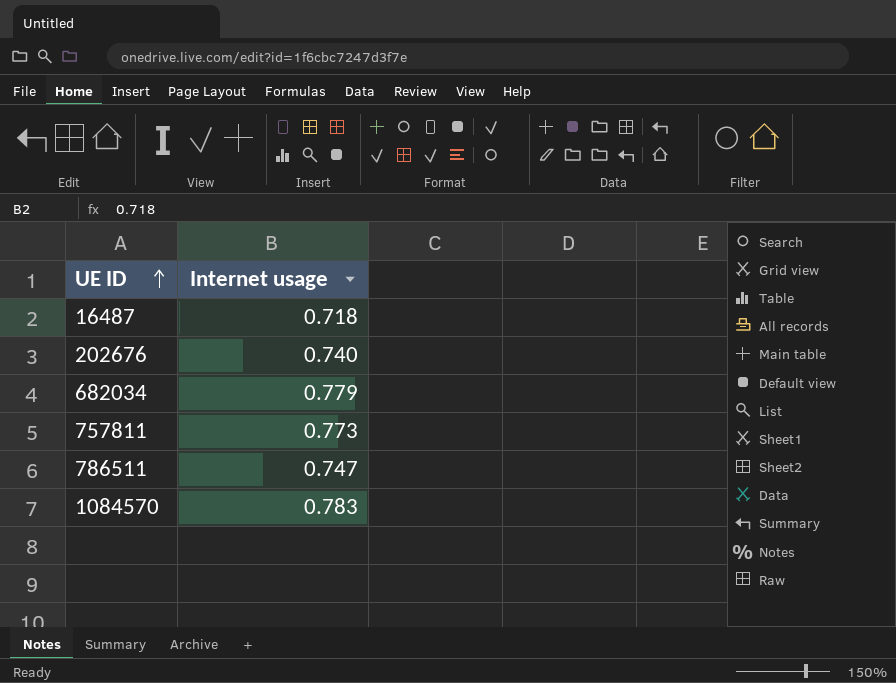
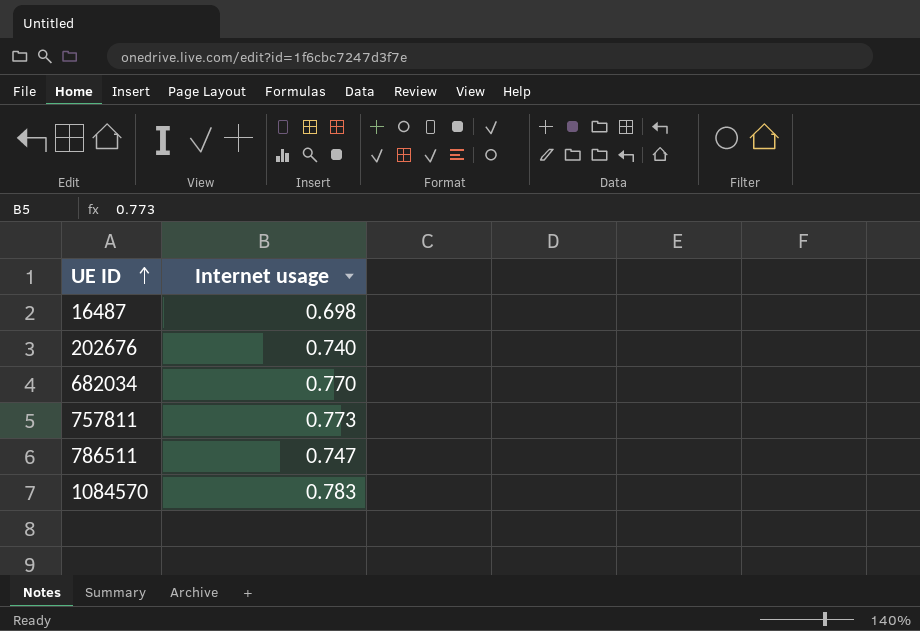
16487 | Internet usage: 0.718 -> 0.698
682034 | Internet usage: 0.779 -> 0.770

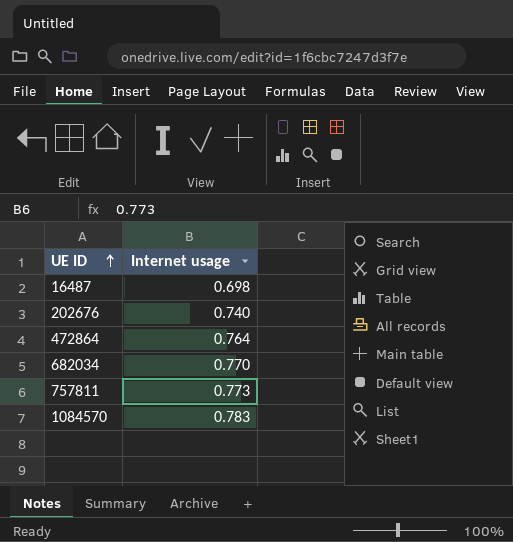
row 786511: 0.747 -> none
row 472864: none -> 0.764

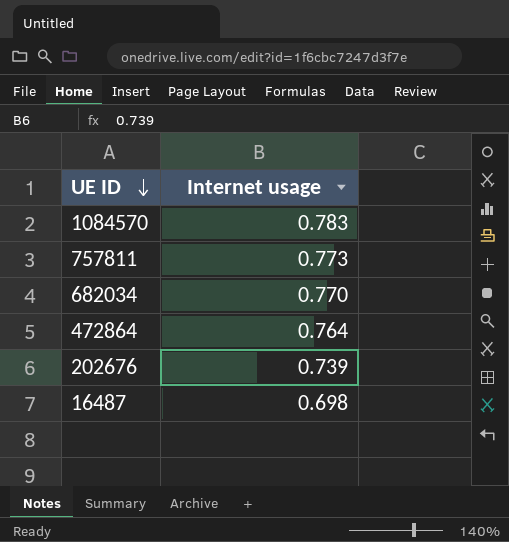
row order: UE ID ascending -> UE ID descending
202676 | Internet usage: 0.740 -> 0.739

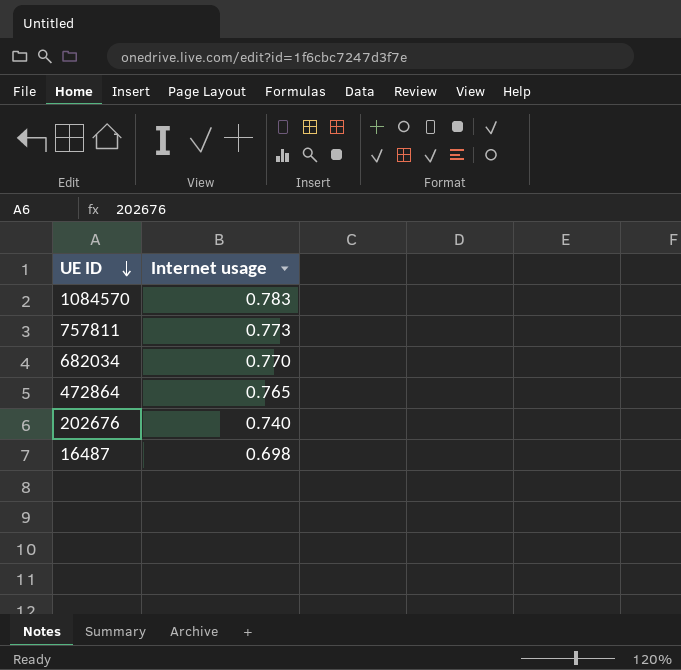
472864 | Internet usage: 0.764 -> 0.765
202676 | Internet usage: 0.739 -> 0.740

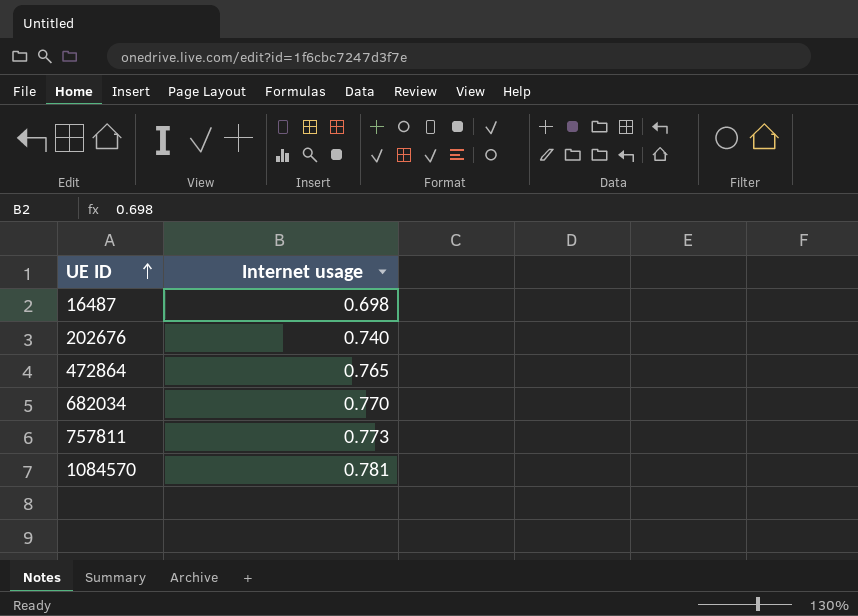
row order: UE ID descending -> UE ID ascending
1084570 | Internet usage: 0.783 -> 0.781

